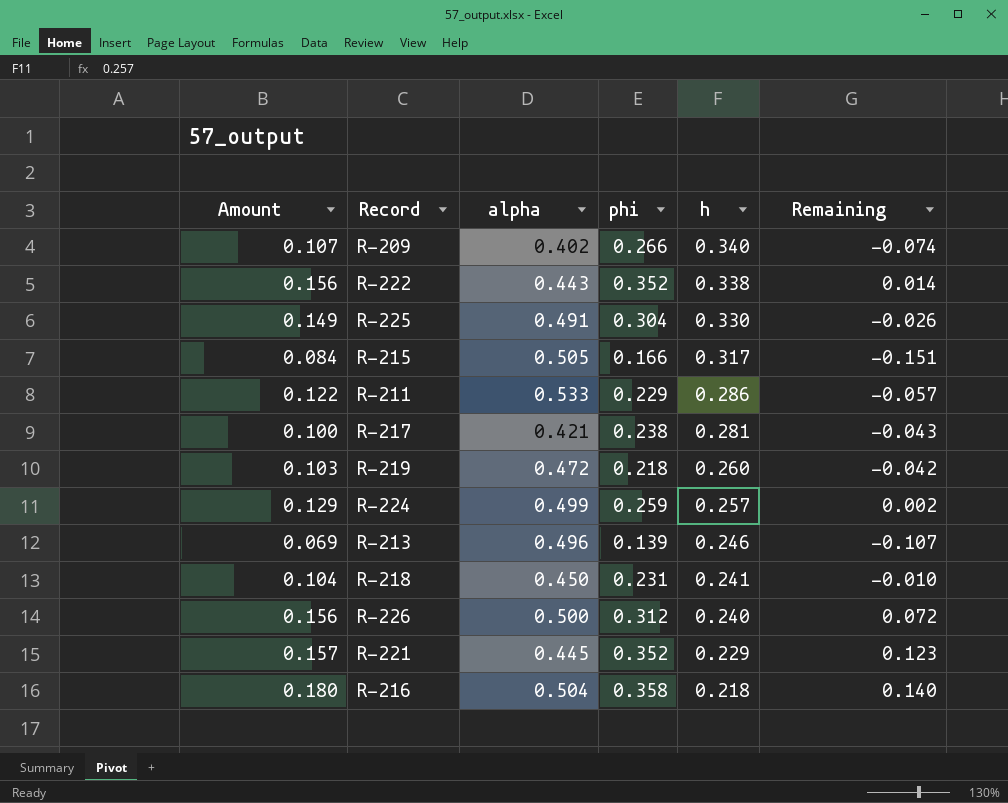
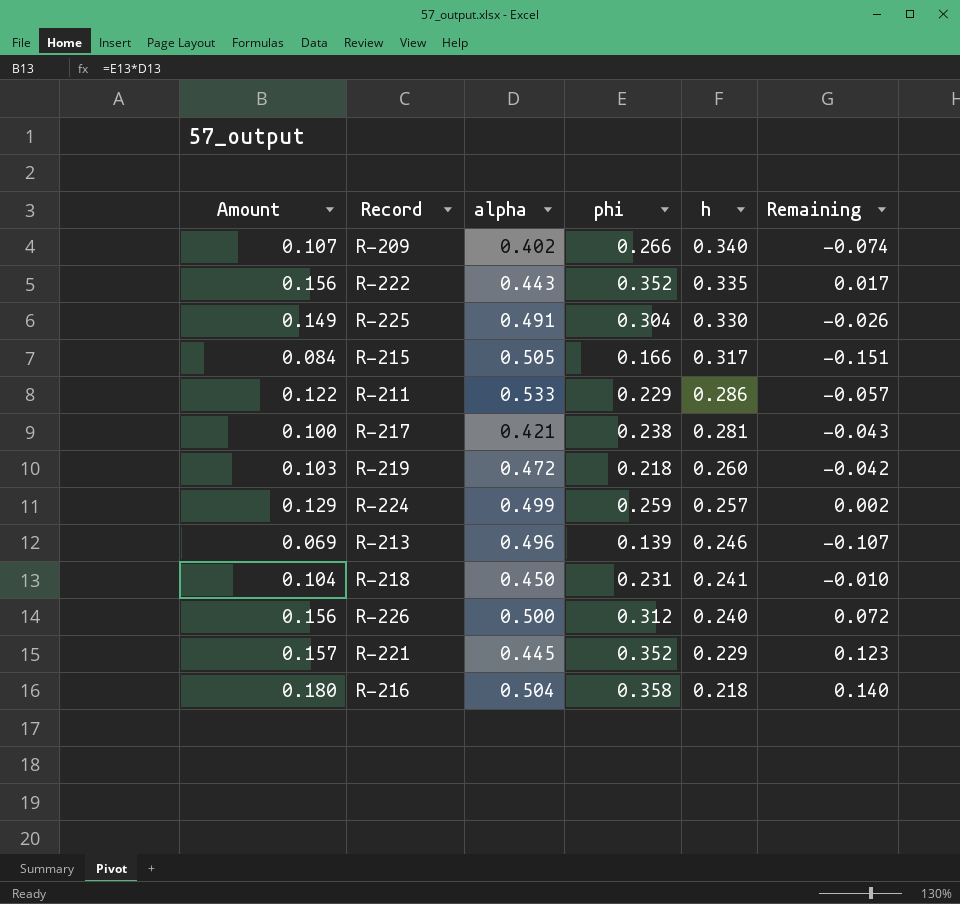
R-222 | h: 0.338 -> 0.335
R-222 | Remaining: 0.014 -> 0.017

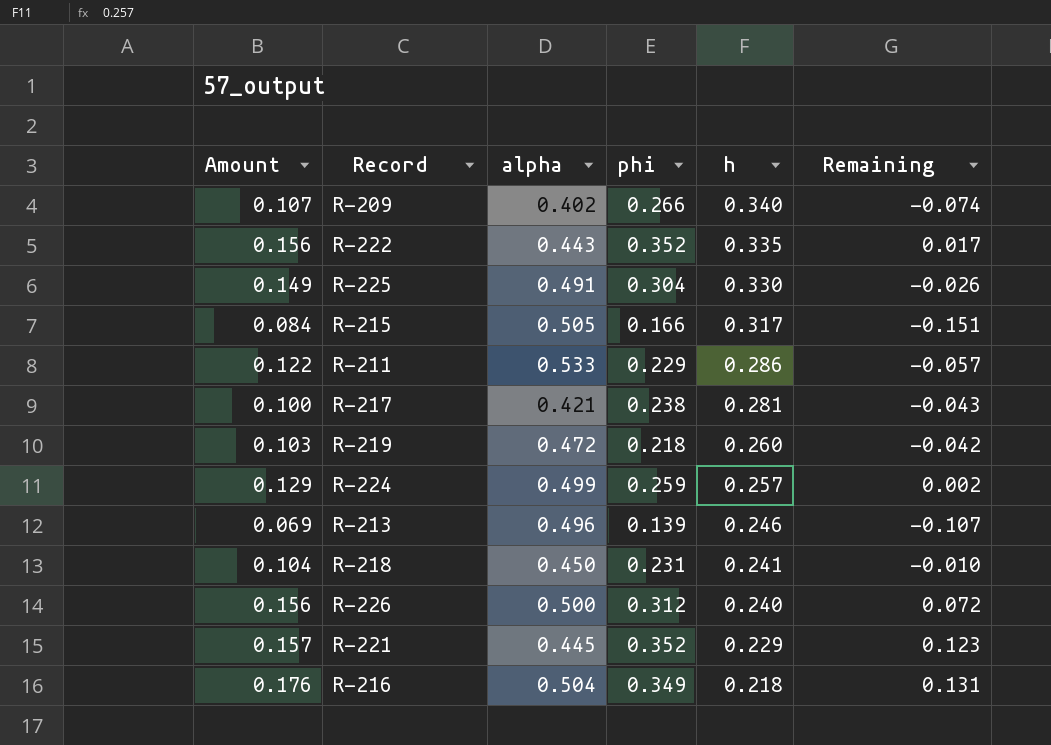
R-216 | Amount: 0.180 -> 0.176
R-216 | phi: 0.358 -> 0.349
R-216 | Remaining: 0.140 -> 0.131

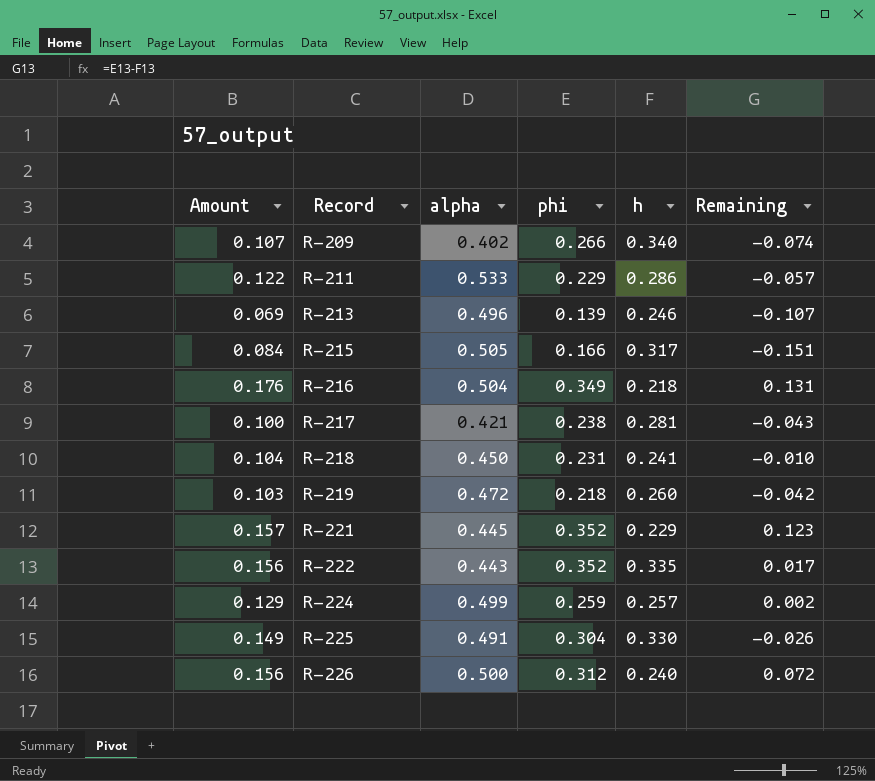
row order: h descending -> Record ascending

